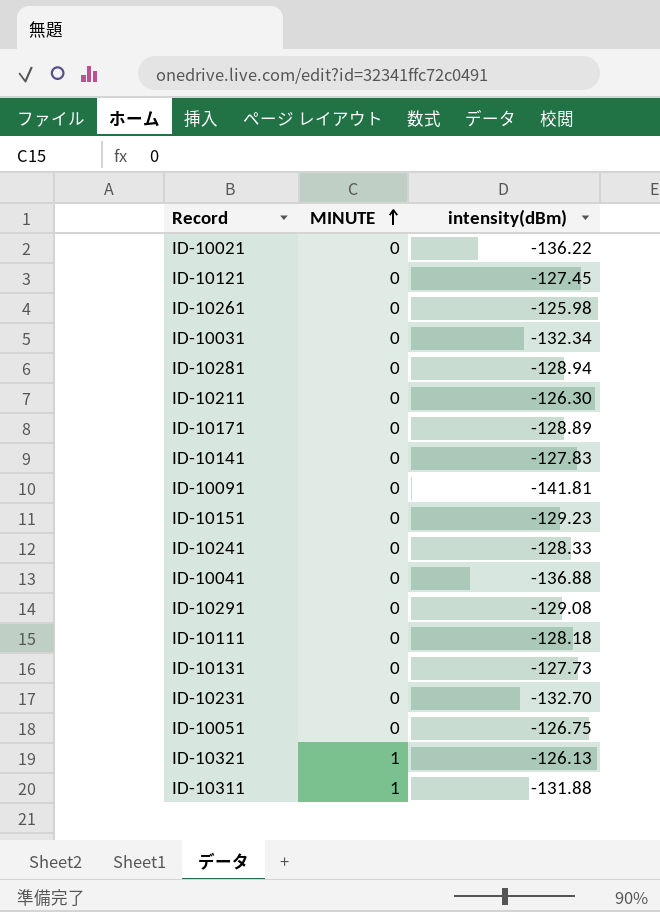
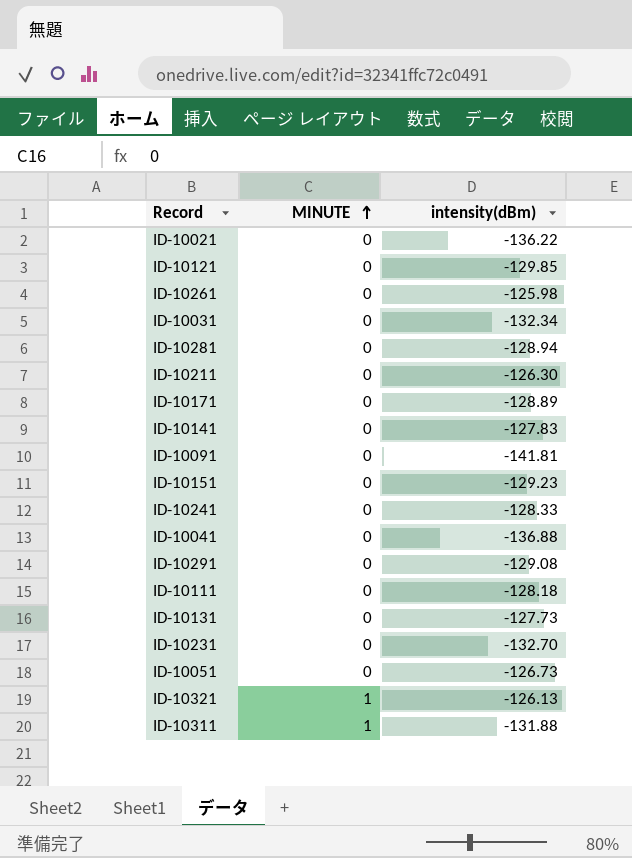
ID-10121 | intensity(dBm): -127.45 -> -129.85
ID-10051 | intensity(dBm): -126.75 -> -126.73

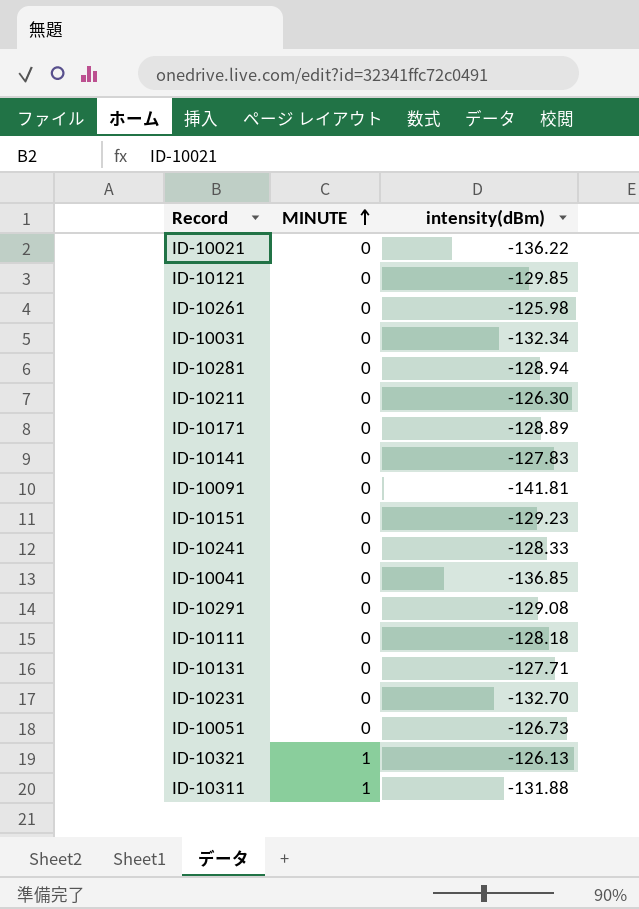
ID-10041 | intensity(dBm): -136.88 -> -136.85
ID-10131 | intensity(dBm): -127.73 -> -127.71

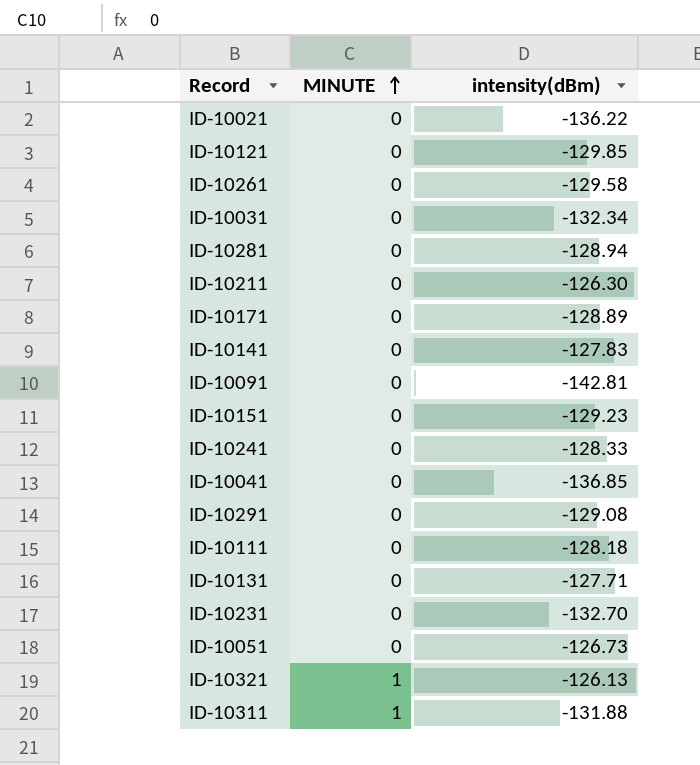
ID-10261 | intensity(dBm): -125.98 -> -129.58
ID-10091 | intensity(dBm): -141.81 -> -142.81

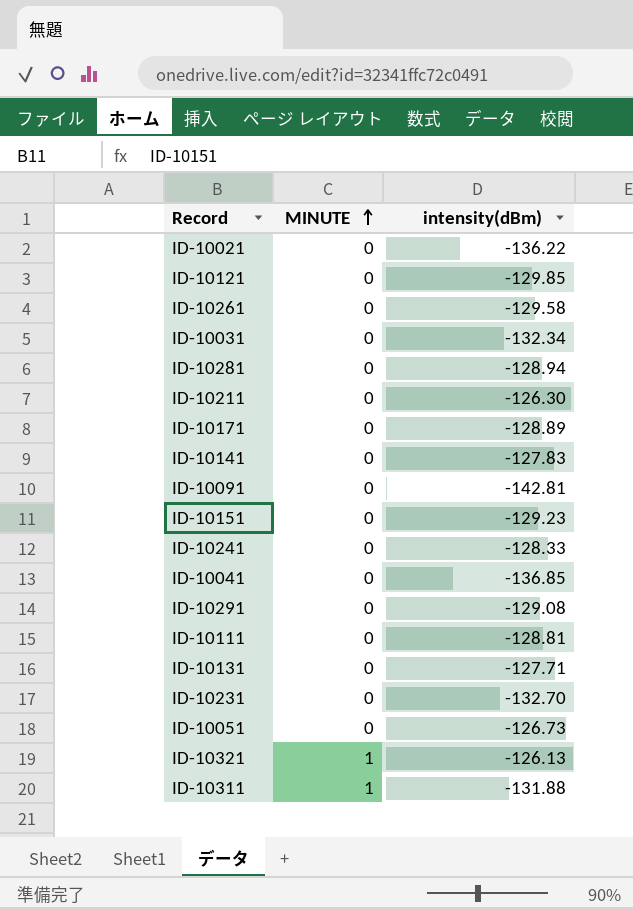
ID-10111 | intensity(dBm): -128.18 -> -128.81

